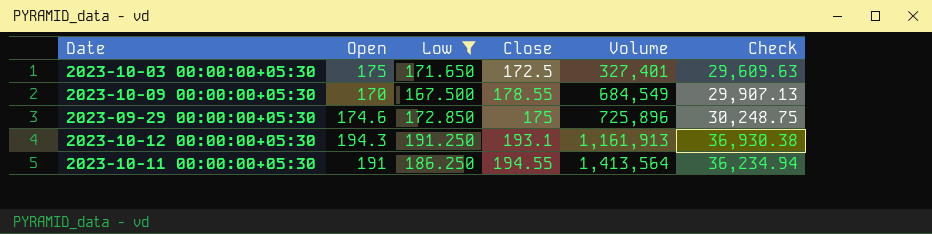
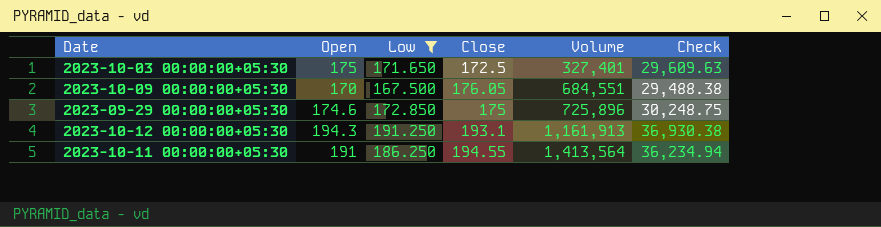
2023-10-09 00:00:00+05:30 | Close: 178.55 -> 176.05
2023-10-09 00:00:00+05:30 | Volume: 684,549 -> 684,551
2023-10-09 00:00:00+05:30 | Check: 29,907.13 -> 29,488.38

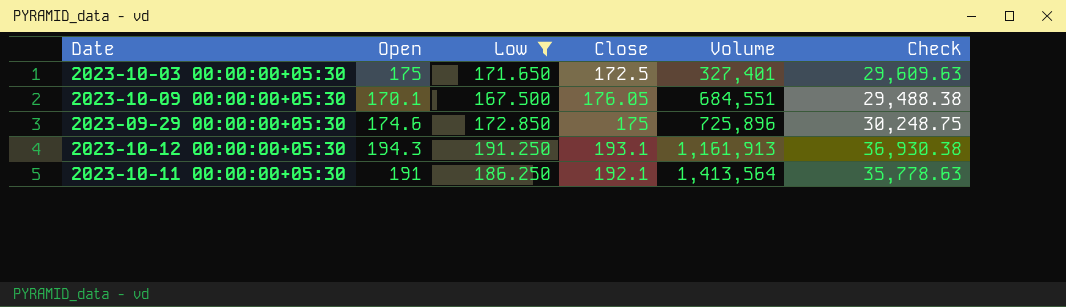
2023-10-09 00:00:00+05:30 | Open: 170 -> 170.1
2023-10-11 00:00:00+05:30 | Close: 194.55 -> 192.1
2023-10-11 00:00:00+05:30 | Check: 36,234.94 -> 35,778.63

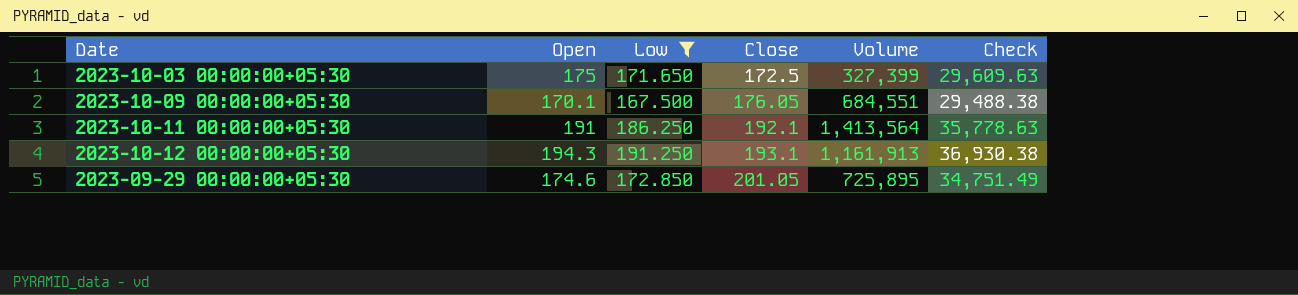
row order: Volume ascending -> Close ascending
2023-10-03 00:00:00+05:30 | Volume: 327,401 -> 327,399
2023-09-29 00:00:00+05:30 | Close: 175 -> 201.05
2023-09-29 00:00:00+05:30 | Volume: 725,896 -> 725,895
2023-09-29 00:00:00+05:30 | Check: 30,248.75 -> 34,751.49

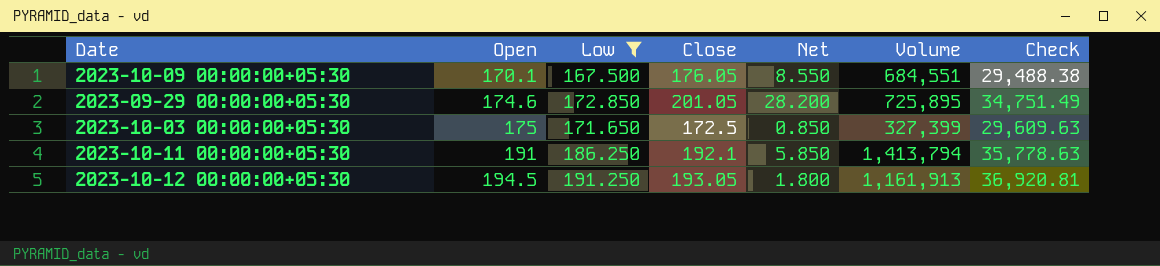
row order: Close ascending -> Open ascending
column Net | formula: none -> [Close] - [Low]
2023-10-11 00:00:00+05:30 | Volume: 1,413,564 -> 1,413,794
2023-10-12 00:00:00+05:30 | Open: 194.3 -> 194.5
2023-10-12 00:00:00+05:30 | Close: 193.1 -> 193.05
2023-10-12 00:00:00+05:30 | Check: 36,930.38 -> 36,920.81

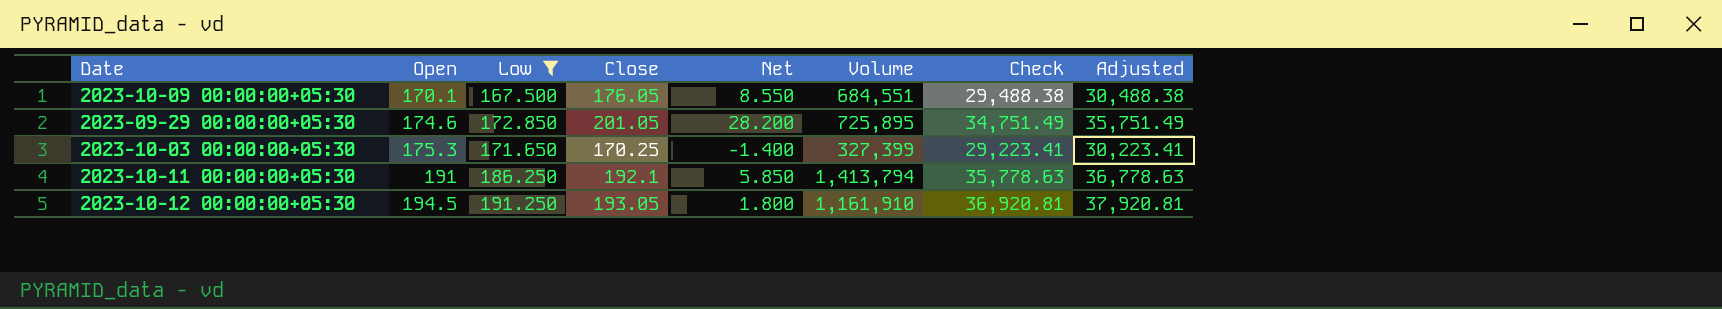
column Adjusted | formula: none -> [Check] + 1000
2023-10-03 00:00:00+05:30 | Open: 175 -> 175.3
2023-10-03 00:00:00+05:30 | Close: 172.5 -> 170.25
2023-10-03 00:00:00+05:30 | Net: 0.850 -> -1.400
2023-10-03 00:00:00+05:30 | Check: 29,609.63 -> 29,223.41
2023-10-12 00:00:00+05:30 | Volume: 1,161,913 -> 1,161,910

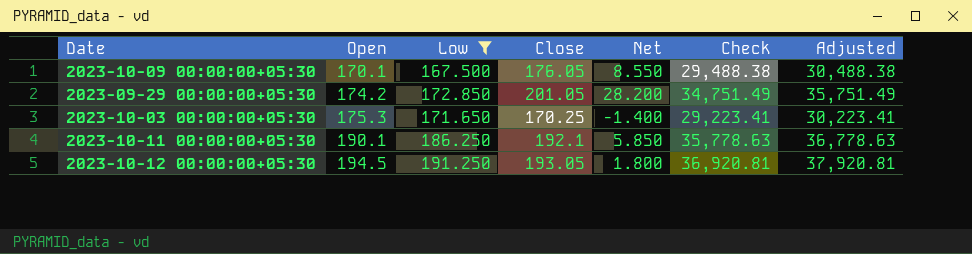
column Volume | position: 6 -> none
2023-09-29 00:00:00+05:30 | Open: 174.6 -> 174.2
2023-10-11 00:00:00+05:30 | Open: 191 -> 190.1

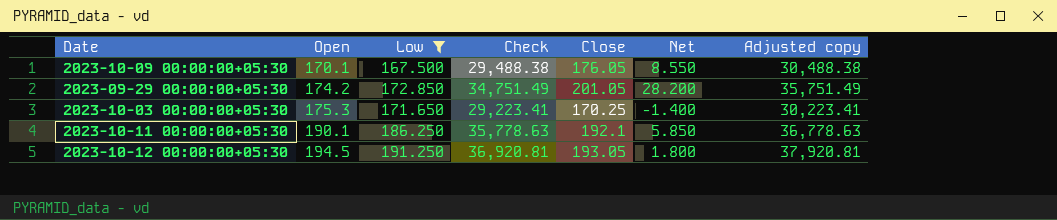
column Check | position: 6 -> 4
column name: Adjusted -> Adjusted copy

